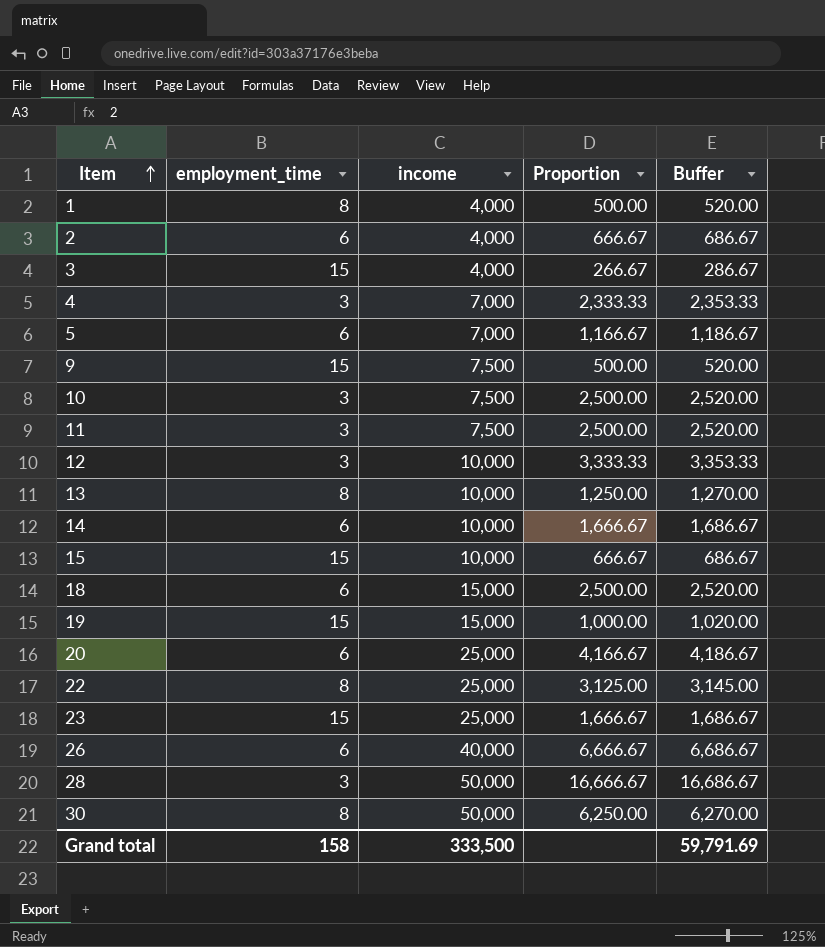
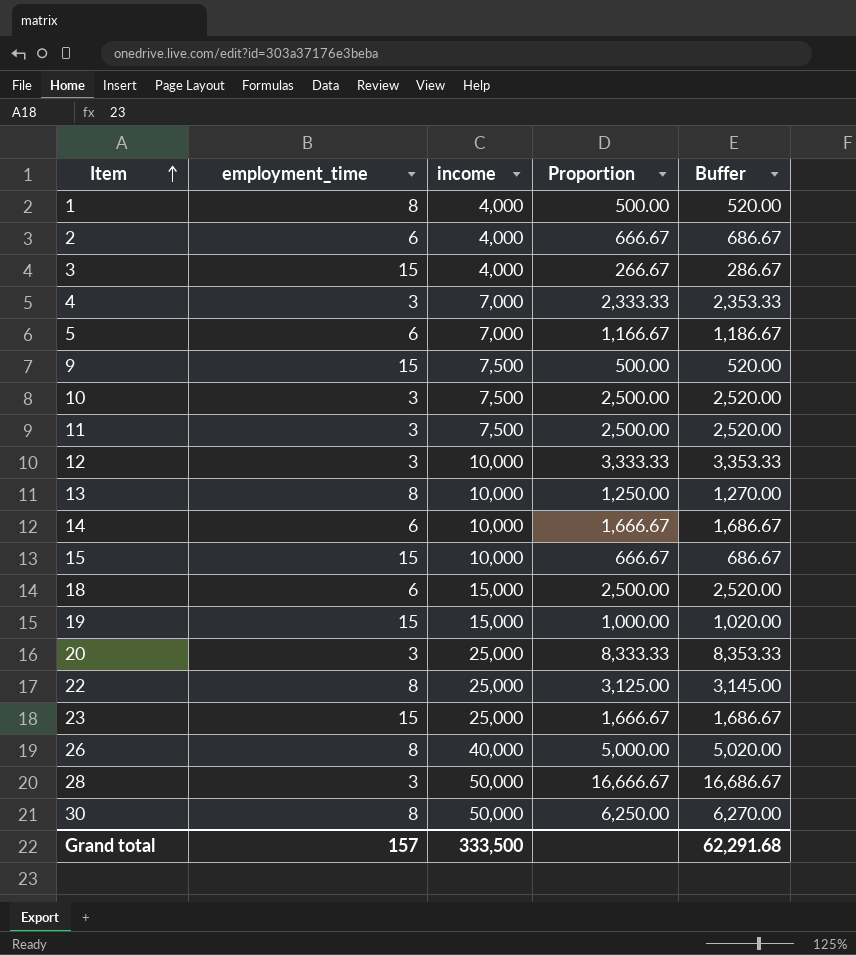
20 | employment_time: 6 -> 3
20 | Proportion: 4,166.67 -> 8,333.33
20 | Buffer: 4,186.67 -> 8,353.33
26 | employment_time: 6 -> 8
26 | Proportion: 6,666.67 -> 5,000.00
26 | Buffer: 6,686.67 -> 5,020.00
Grand total | employment_time: 158 -> 157
Grand total | Buffer: 59,791.69 -> 62,291.68

